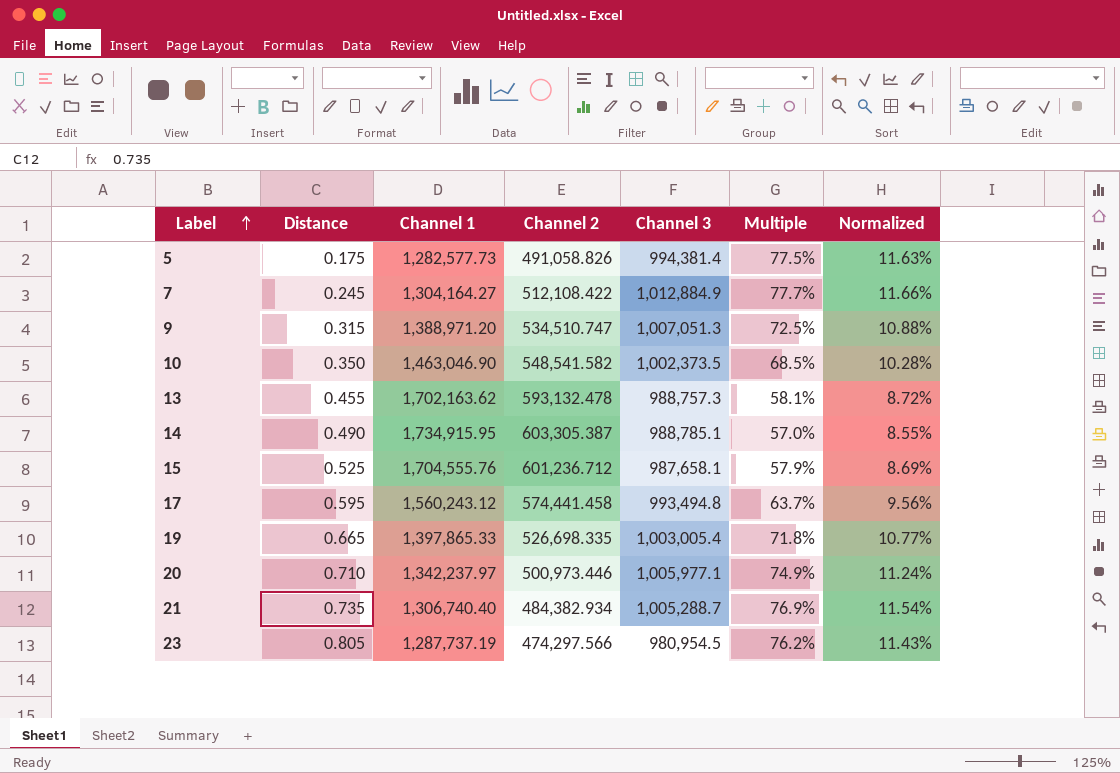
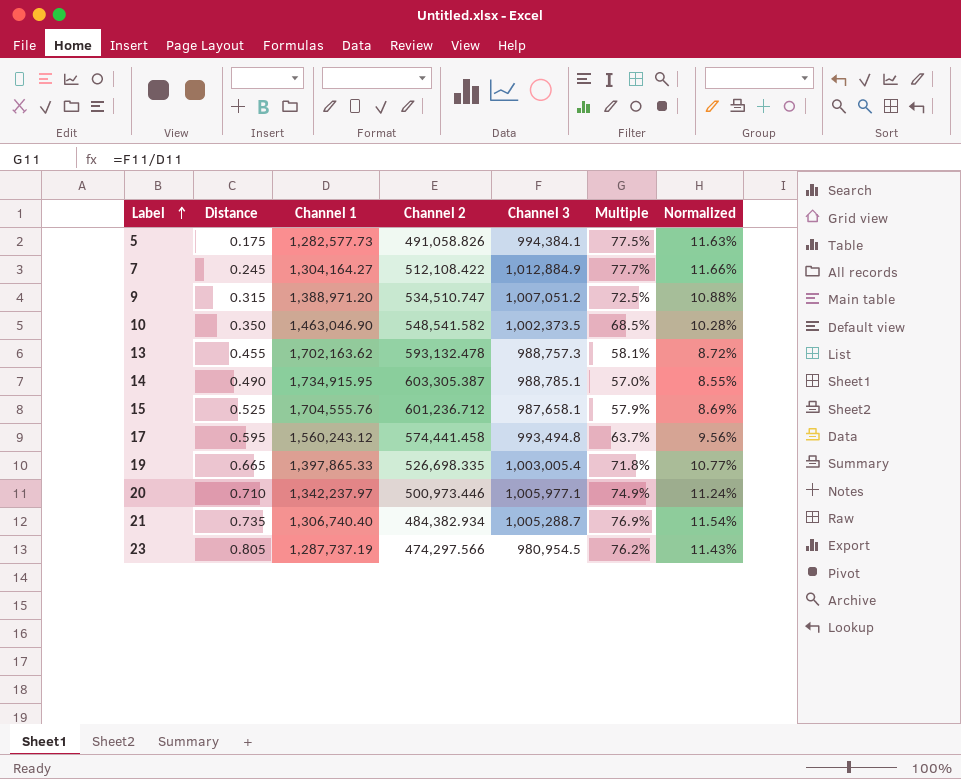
5 | Channel 3: 994,381.4 -> 994,384.1
9 | Channel 3: 1,007,051.3 -> 1,007,051.2

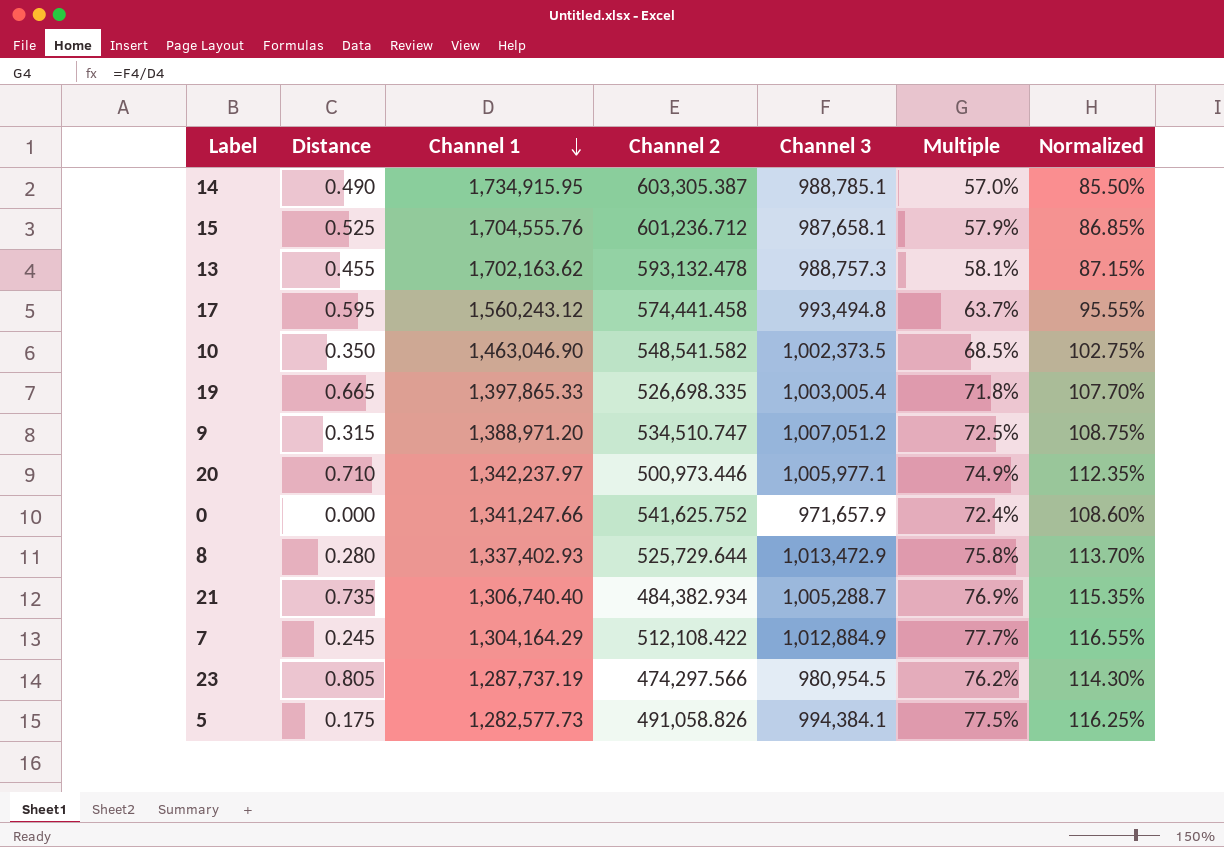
row order: Label ascending -> Channel 1 descending
column Normalized | formula: [Multiple] * 0.15 -> [Multiple] * 1.5
row 0: none -> 0.000 | 1,341,247.66 | 541,625.752 | 971,657.9 | 72.4% | 108.60%
row 8: none -> 0.280 | 1,337,402.93 | 525,729.644 | 1,013,472.9 | 75.8% | 113.70%
7 | Channel 1: 1,304,164.27 -> 1,304,164.29

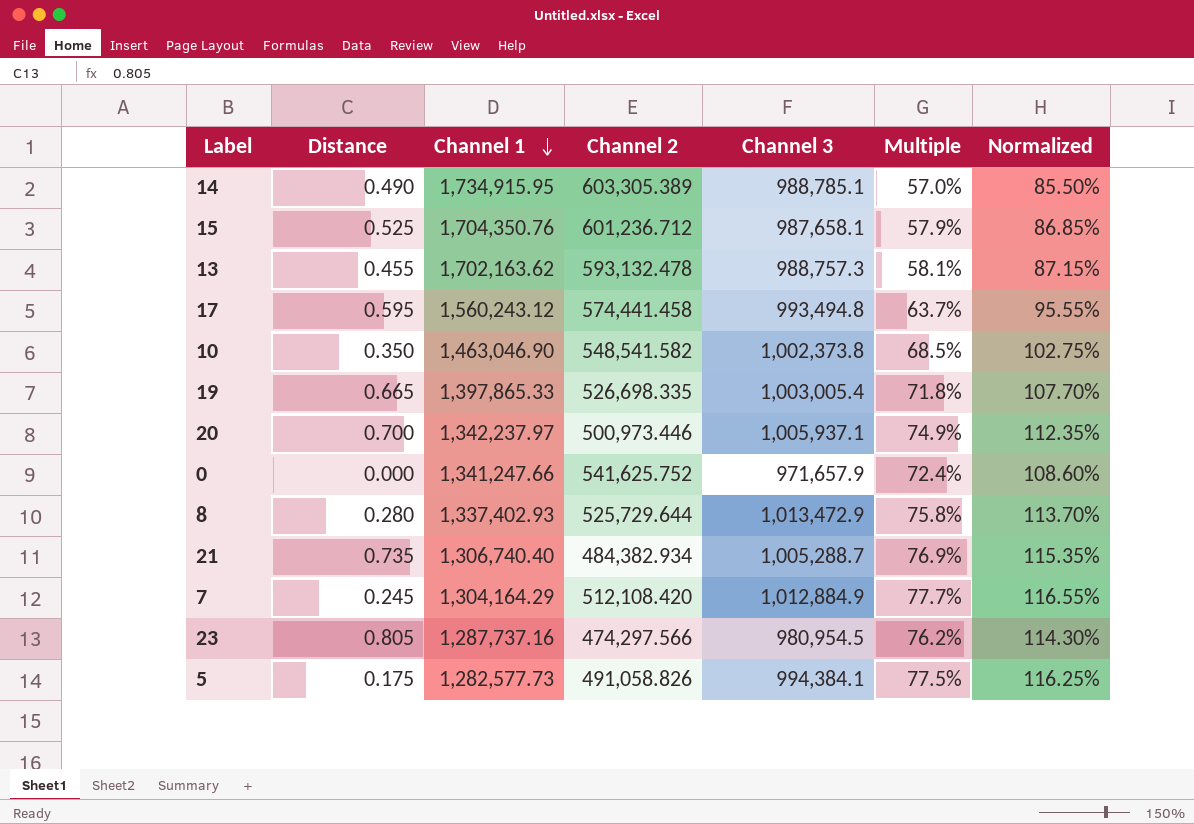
row 9: 0.315 | 1,388,971.20 | 534,510.747 | 1,007,051.2 | 72.5% | 108.75% -> none
14 | Channel 2: 603,305.387 -> 603,305.389
15 | Channel 1: 1,704,555.76 -> 1,704,350.76
10 | Channel 3: 1,002,373.5 -> 1,002,373.8
20 | Distance: 0.710 -> 0.700
20 | Channel 3: 1,005,977.1 -> 1,005,937.1
7 | Channel 2: 512,108.422 -> 512,108.420
23 | Channel 1: 1,287,737.19 -> 1,287,737.16

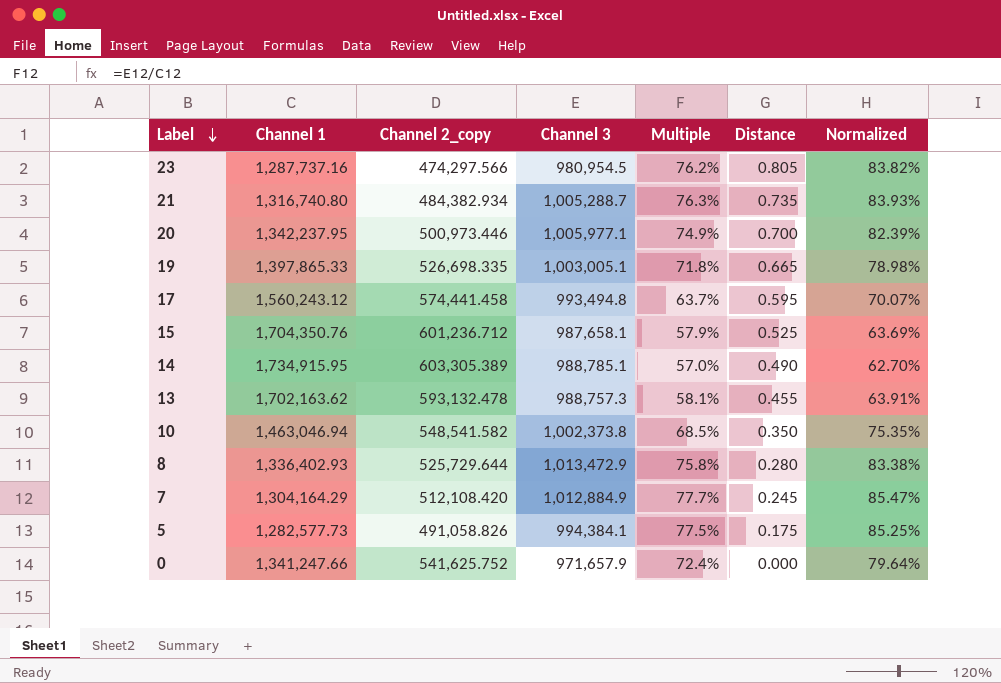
row order: Channel 1 descending -> Label descending
column name: Channel 2 -> Channel 2_copy
column Distance | position: 2 -> 6
column Normalized | formula: [Multiple] * 1.5 -> [Multiple] * 1.1
21 | Channel 1: 1,306,740.40 -> 1,316,740.80
21 | Multiple: 76.9% -> 76.3%
20 | Channel 1: 1,342,237.97 -> 1,342,237.95
20 | Channel 3: 1,005,937.1 -> 1,005,977.1
19 | Channel 3: 1,003,005.4 -> 1,003,005.1
10 | Channel 1: 1,463,046.90 -> 1,463,046.94
8 | Channel 1: 1,337,402.93 -> 1,336,402.93

